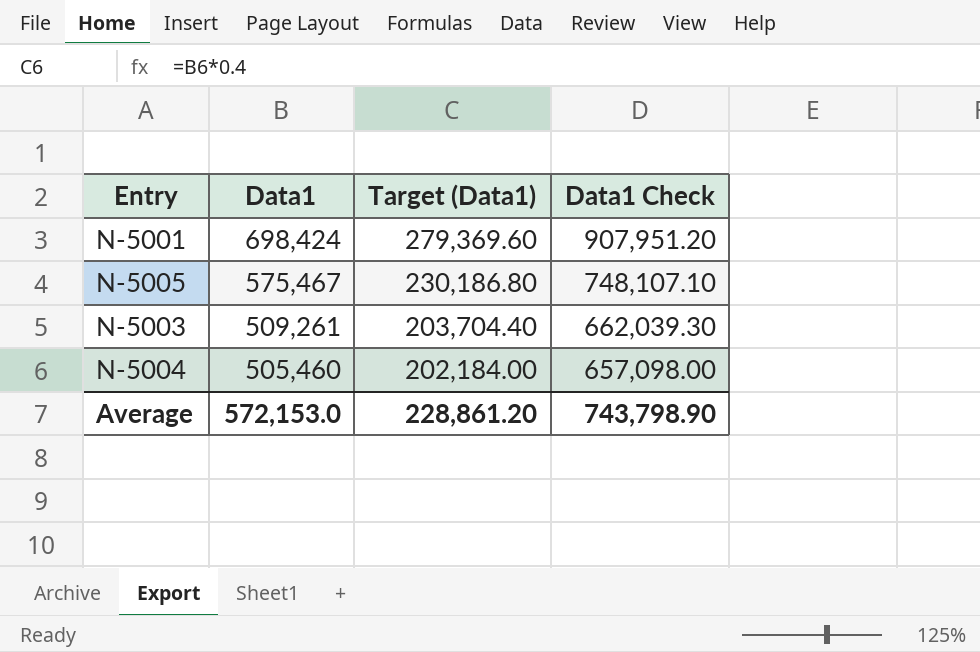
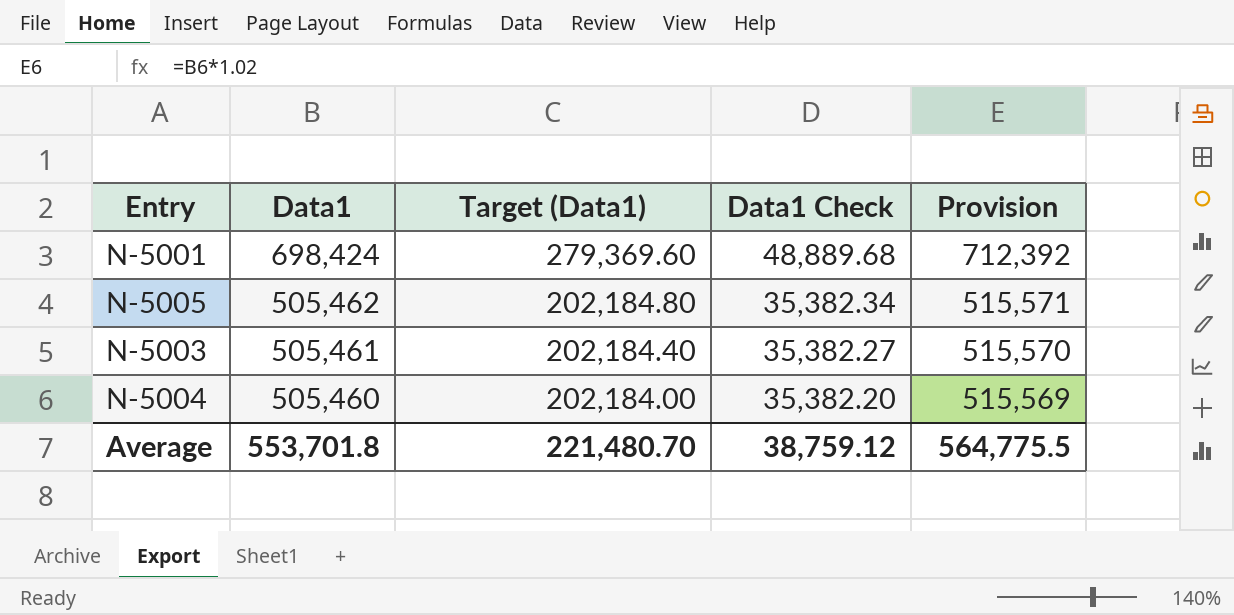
column Data1 Check | formula: [Data1] * 1.3 -> [Data1] * 0.07
column Provision | formula: none -> [Data1] * 1.02
N-5005 | Data1: 575,467 -> 505,462
N-5005 | Target (Data1): 230,186.80 -> 202,184.80
N-5003 | Data1: 509,261 -> 505,461
N-5003 | Target (Data1): 203,704.40 -> 202,184.40
Average | Data1: 572,153.0 -> 553,701.8
Average | Target (Data1): 228,861.20 -> 221,480.70
Average | Data1 Check: 743,798.90 -> 38,759.12

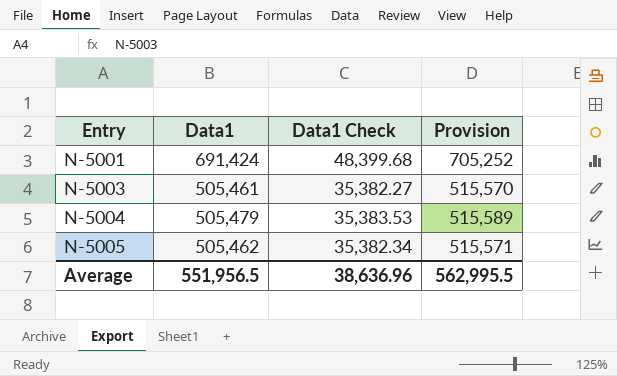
row order: Data1 descending -> Entry ascending
column Target (Data1) | formula: [Data1] * 0.4 -> none
N-5001 | Data1: 698,424 -> 691,424
N-5001 | Data1 Check: 48,889.68 -> 48,399.68
N-5001 | Provision: 712,392 -> 705,252
N-5004 | Data1: 505,460 -> 505,479
N-5004 | Data1 Check: 35,382.20 -> 35,383.53
N-5004 | Provision: 515,569 -> 515,589
Average | Data1: 553,701.8 -> 551,956.5
Average | Data1 Check: 38,759.12 -> 38,636.96
Average | Provision: 564,775.5 -> 562,995.5

